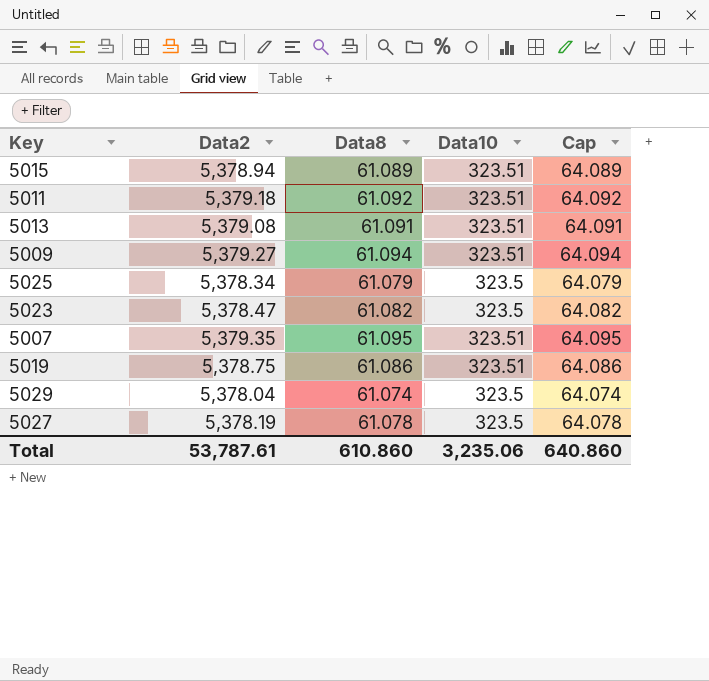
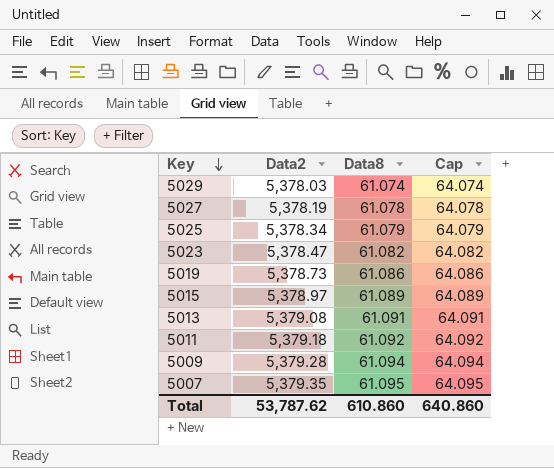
row order: none -> Key descending
column Data10 | position: 4 -> none
5029 | Data2: 5,378.04 -> 5,378.03
5019 | Data2: 5,378.75 -> 5,378.73
5015 | Data2: 5,378.94 -> 5,378.97
5009 | Data2: 5,379.27 -> 5,379.28
Total | Data2: 53,787.61 -> 53,787.62

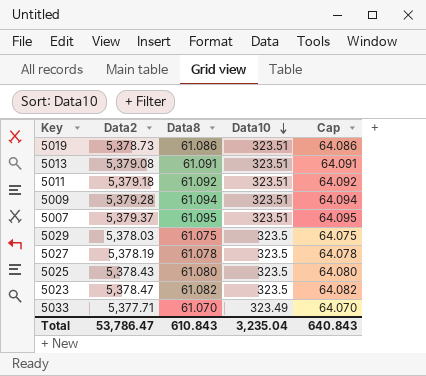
row order: Key descending -> Data10 descending
column Data10 | position: none -> 4
row 5015: 5,378.97 | 61.089 | 64.089 -> none
5007 | Data2: 5,379.35 -> 5,379.37
5029 | Data8: 61.074 -> 61.075
5029 | Cap: 64.074 -> 64.075
5025 | Data2: 5,378.34 -> 5,378.43
5025 | Data8: 61.079 -> 61.080
5025 | Cap: 64.079 -> 64.080
row 5033: none -> 5,377.71 | 61.070 | 323.49 | 64.070
Total | Data2: 53,787.62 -> 53,786.47
Total | Data8: 610.860 -> 610.843
Total | Cap: 640.860 -> 640.843

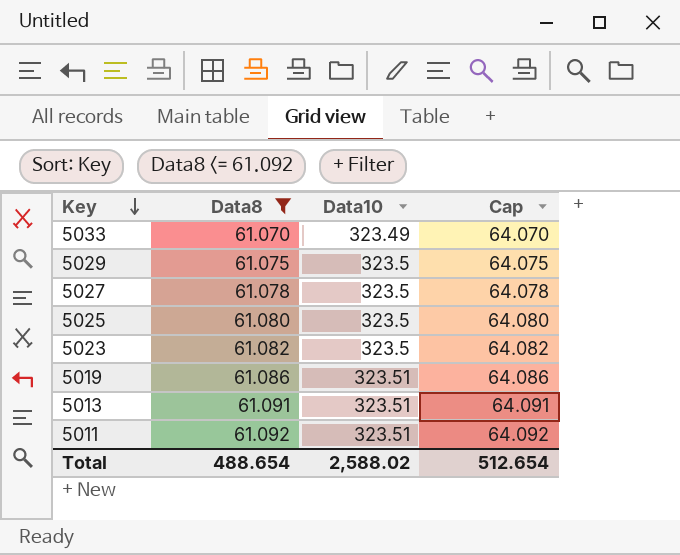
filter: none -> Data8 <= 61.092
row order: Data10 descending -> Key descending
column Data2 | position: 2 -> none
Total | Data8: 610.843 -> 488.654
Total | Data10: 3,235.04 -> 2,588.02
Total | Cap: 640.843 -> 512.654

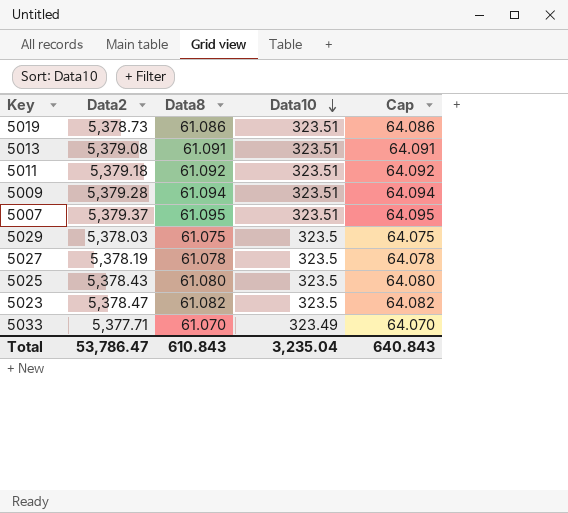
filter: Data8 <= 61.092 -> none
row order: Key descending -> Data10 descending
column Data2 | position: none -> 2
Total | Data8: 488.654 -> 610.843
Total | Data10: 2,588.02 -> 3,235.04
Total | Cap: 512.654 -> 640.843

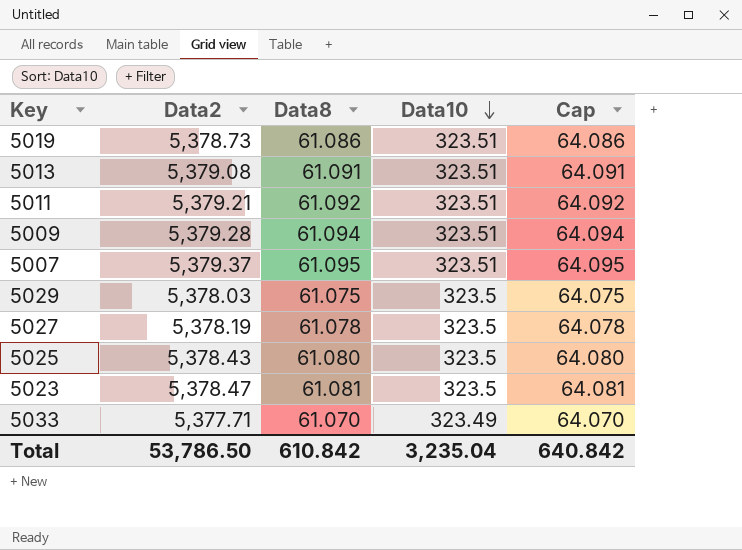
5011 | Data2: 5,379.18 -> 5,379.21
5023 | Data8: 61.082 -> 61.081
5023 | Cap: 64.082 -> 64.081
Total | Data2: 53,786.47 -> 53,786.50
Total | Data8: 610.843 -> 610.842
Total | Cap: 640.843 -> 640.842

